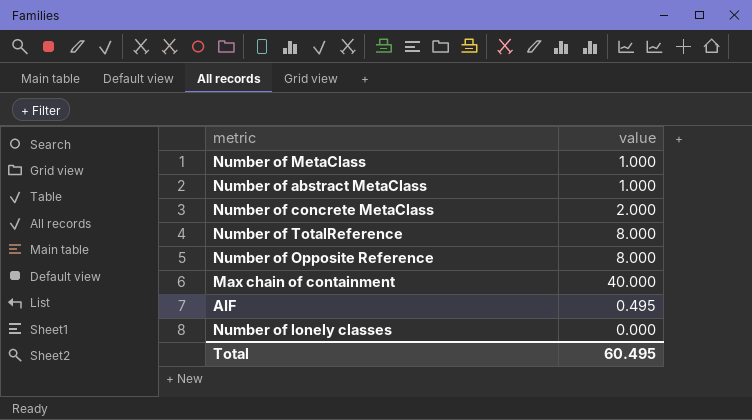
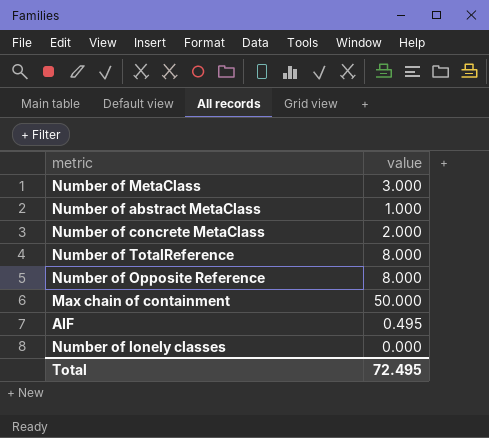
Number of MetaClass | value: 1.000 -> 3.000
Max chain of containment | value: 40.000 -> 50.000
Total | value: 60.495 -> 72.495

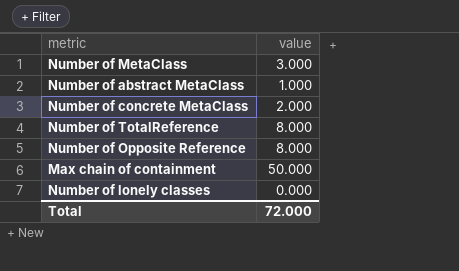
row AIF: 0.495 -> none
Total | value: 72.495 -> 72.000

